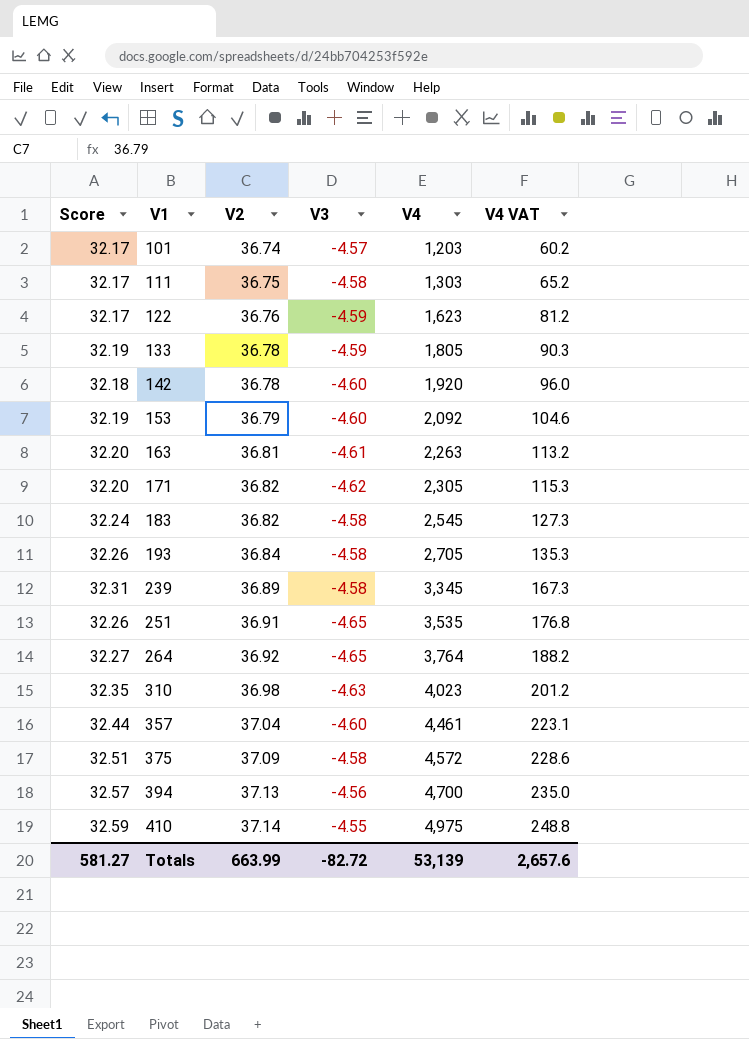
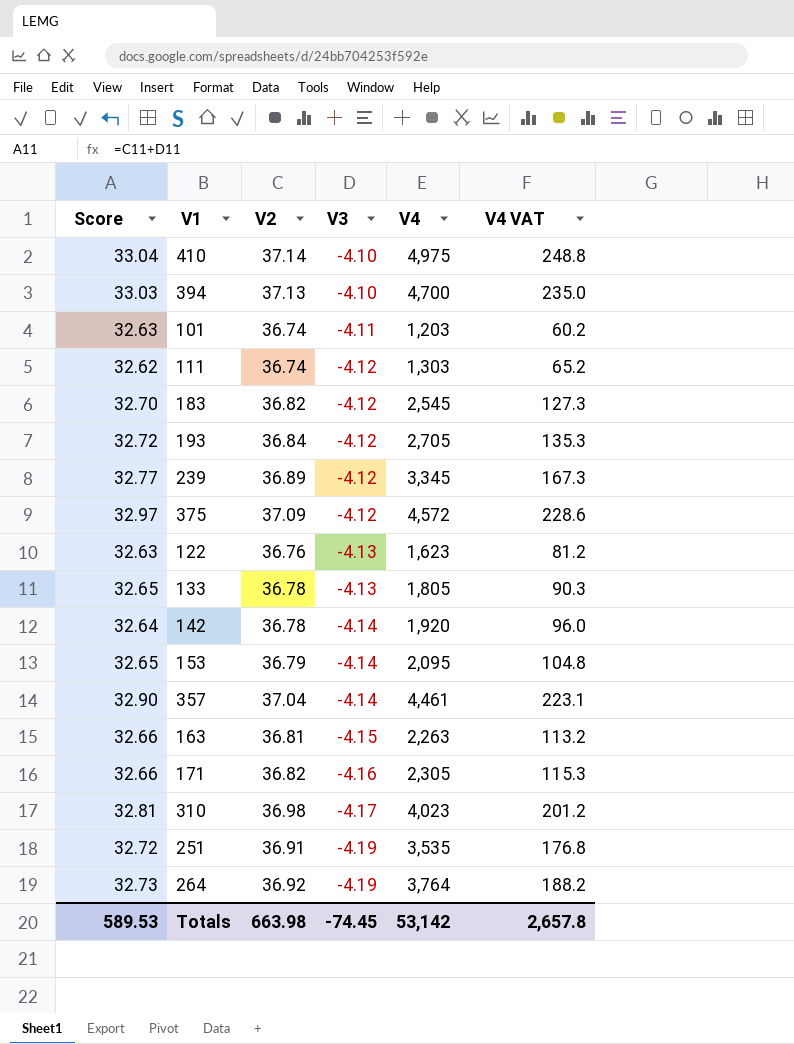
row order: V1 ascending -> V3 descending
410 | Score: 32.59 -> 33.04
410 | V3: -4.55 -> -4.10
394 | Score: 32.57 -> 33.03
394 | V3: -4.56 -> -4.10
101 | Score: 32.17 -> 32.63
101 | V3: -4.57 -> -4.11
111 | Score: 32.17 -> 32.62
111 | V2: 36.75 -> 36.74
111 | V3: -4.58 -> -4.12
183 | Score: 32.24 -> 32.70
183 | V3: -4.58 -> -4.12
193 | Score: 32.26 -> 32.72
193 | V3: -4.58 -> -4.12
239 | Score: 32.31 -> 32.77
239 | V3: -4.58 -> -4.12
375 | Score: 32.51 -> 32.97
375 | V3: -4.58 -> -4.12
122 | Score: 32.17 -> 32.63
122 | V3: -4.59 -> -4.13
133 | Score: 32.19 -> 32.65
133 | V3: -4.59 -> -4.13
142 | Score: 32.18 -> 32.64
142 | V3: -4.60 -> -4.14
153 | Score: 32.19 -> 32.65
153 | V3: -4.60 -> -4.14
153 | V4: 2,092 -> 2,095
153 | V4 VAT: 104.6 -> 104.8
357 | Score: 32.44 -> 32.90
357 | V3: -4.60 -> -4.14
163 | Score: 32.20 -> 32.66
163 | V3: -4.61 -> -4.15
171 | Score: 32.20 -> 32.66
171 | V3: -4.62 -> -4.16
310 | Score: 32.35 -> 32.81
310 | V3: -4.63 -> -4.17
251 | Score: 32.26 -> 32.72
251 | V3: -4.65 -> -4.19
264 | Score: 32.27 -> 32.73
264 | V3: -4.65 -> -4.19
Totals | Score: 581.27 -> 589.53
Totals | V2: 663.99 -> 663.98
Totals | V3: -82.72 -> -74.45
Totals | V4: 53,139 -> 53,142
Totals | V4 VAT: 2,657.6 -> 2,657.8

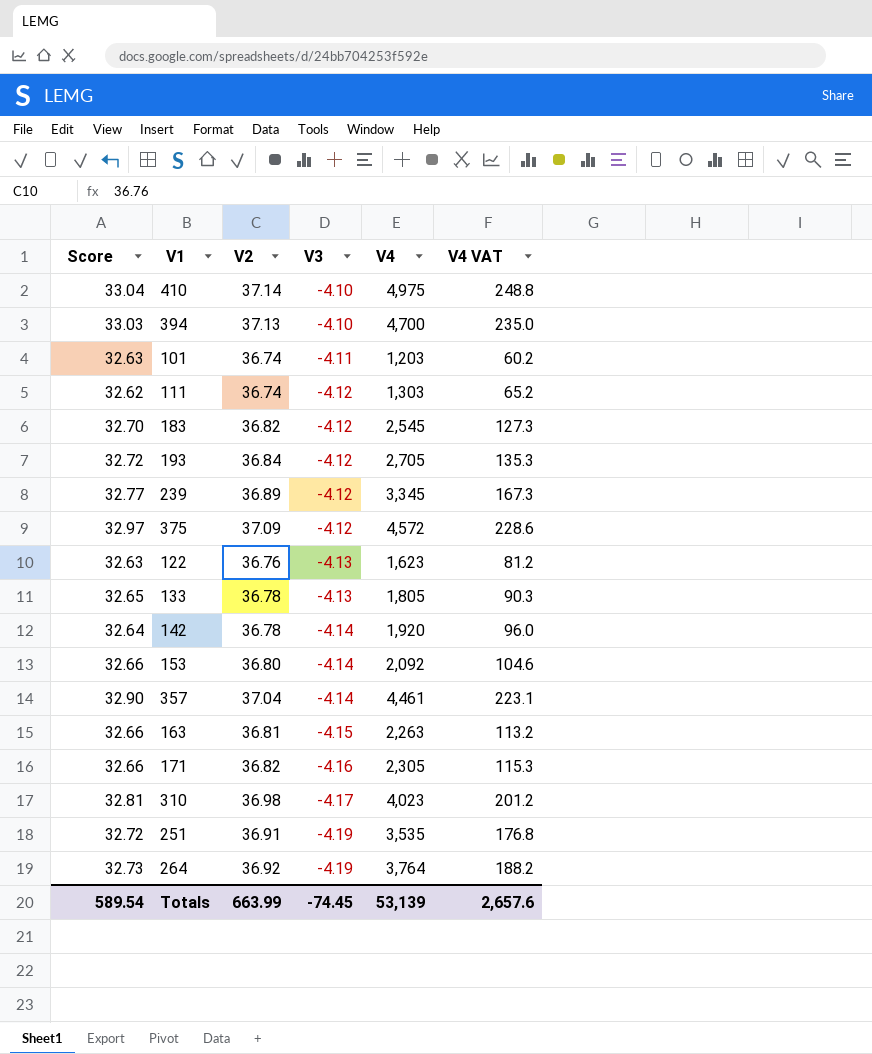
153 | Score: 32.65 -> 32.66
153 | V2: 36.79 -> 36.80
153 | V4: 2,095 -> 2,092
153 | V4 VAT: 104.8 -> 104.6
Totals | Score: 589.53 -> 589.54
Totals | V2: 663.98 -> 663.99
Totals | V4: 53,142 -> 53,139
Totals | V4 VAT: 2,657.8 -> 2,657.6

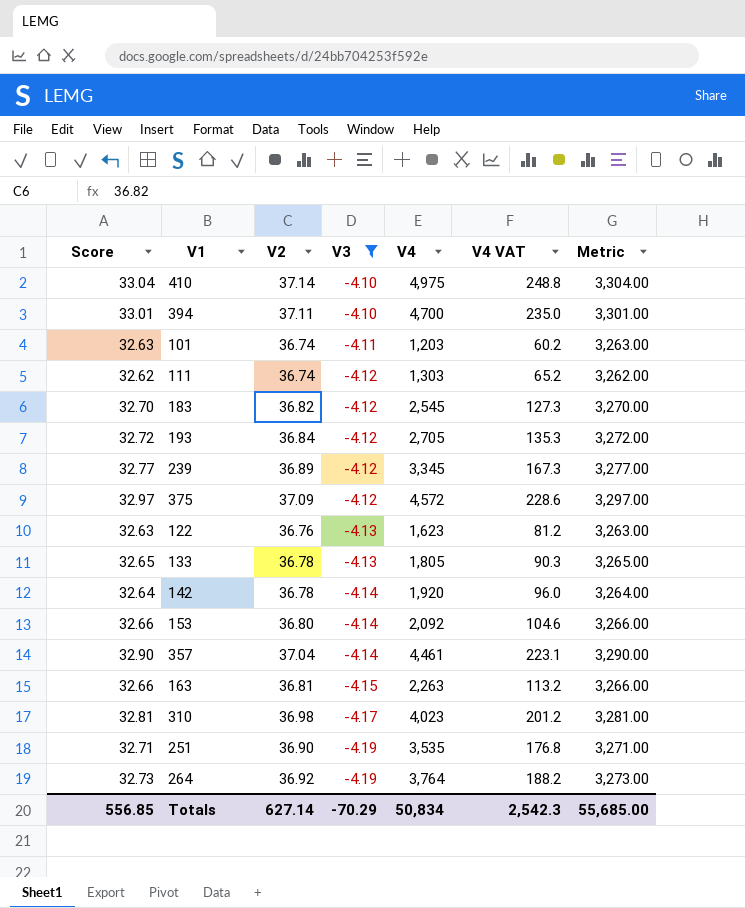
filter: none -> V3 != -4.16
column Metric | formula: none -> [Score] * 100
394 | Score: 33.03 -> 33.01
394 | V2: 37.13 -> 37.11
251 | Score: 32.72 -> 32.71
251 | V2: 36.91 -> 36.90
Totals | Score: 589.54 -> 556.85
Totals | V2: 663.99 -> 627.14
Totals | V3: -74.45 -> -70.29
Totals | V4: 53,139 -> 50,834
Totals | V4 VAT: 2,657.6 -> 2,542.3

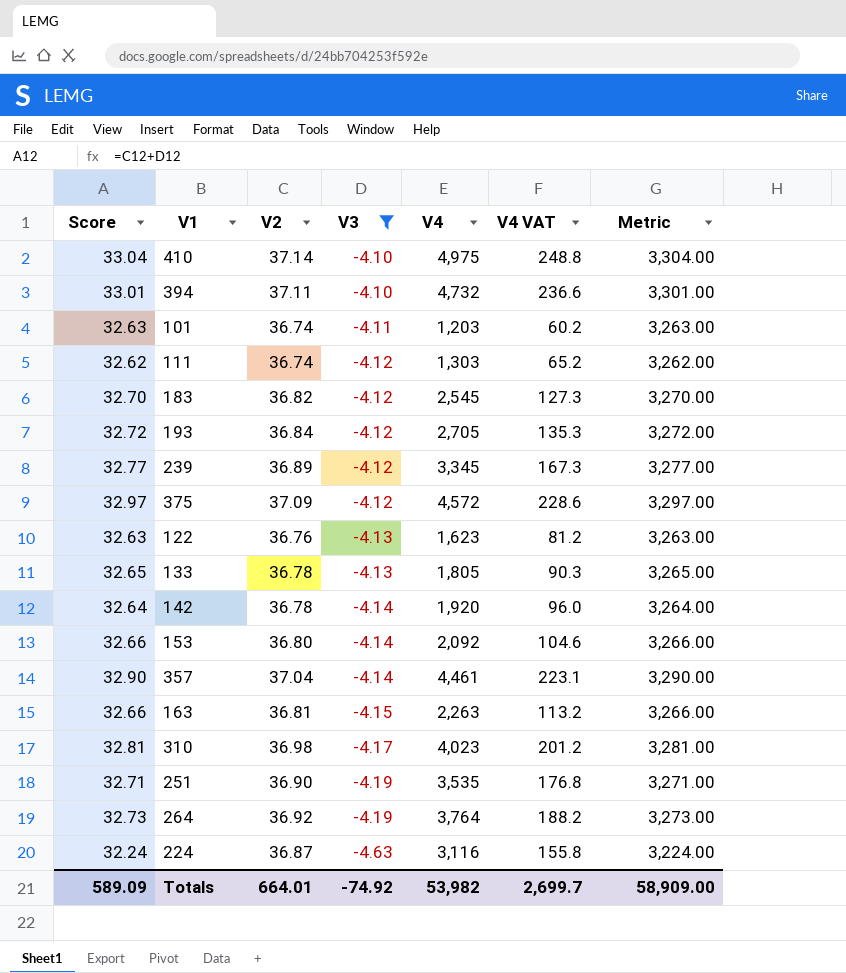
394 | V4: 4,700 -> 4,732
394 | V4 VAT: 235.0 -> 236.6
row 224: none -> 32.24 | 36.87 | -4.63 | 3,116 | 155.8 | 3,224.00
Totals | Score: 556.85 -> 589.09
Totals | V2: 627.14 -> 664.01
Totals | V3: -70.29 -> -74.92
Totals | V4: 50,834 -> 53,982
Totals | V4 VAT: 2,542.3 -> 2,699.7
Totals | Metric: 55,685.00 -> 58,909.00

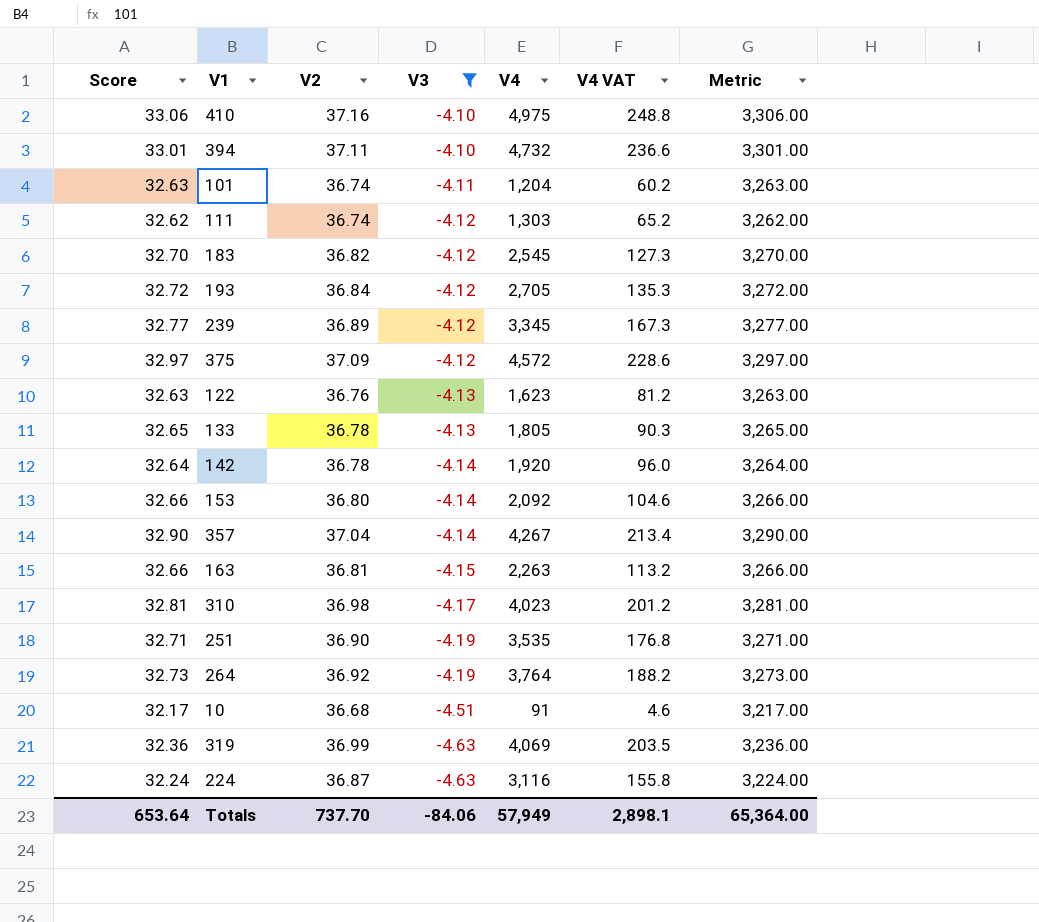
410 | Score: 33.04 -> 33.06
410 | V2: 37.14 -> 37.16
410 | Metric: 3,304.00 -> 3,306.00
101 | V4: 1,203 -> 1,204
357 | V4: 4,461 -> 4,267
357 | V4 VAT: 223.1 -> 213.4
row 10: none -> 32.17 | 36.68 | -4.51 | 91 | 4.6 | 3,217.00
row 319: none -> 32.36 | 36.99 | -4.63 | 4,069 | 203.5 | 3,236.00
Totals | Score: 589.09 -> 653.64
Totals | V2: 664.01 -> 737.70
Totals | V3: -74.92 -> -84.06
Totals | V4: 53,982 -> 57,949
Totals | V4 VAT: 2,699.7 -> 2,898.1
Totals | Metric: 58,909.00 -> 65,364.00

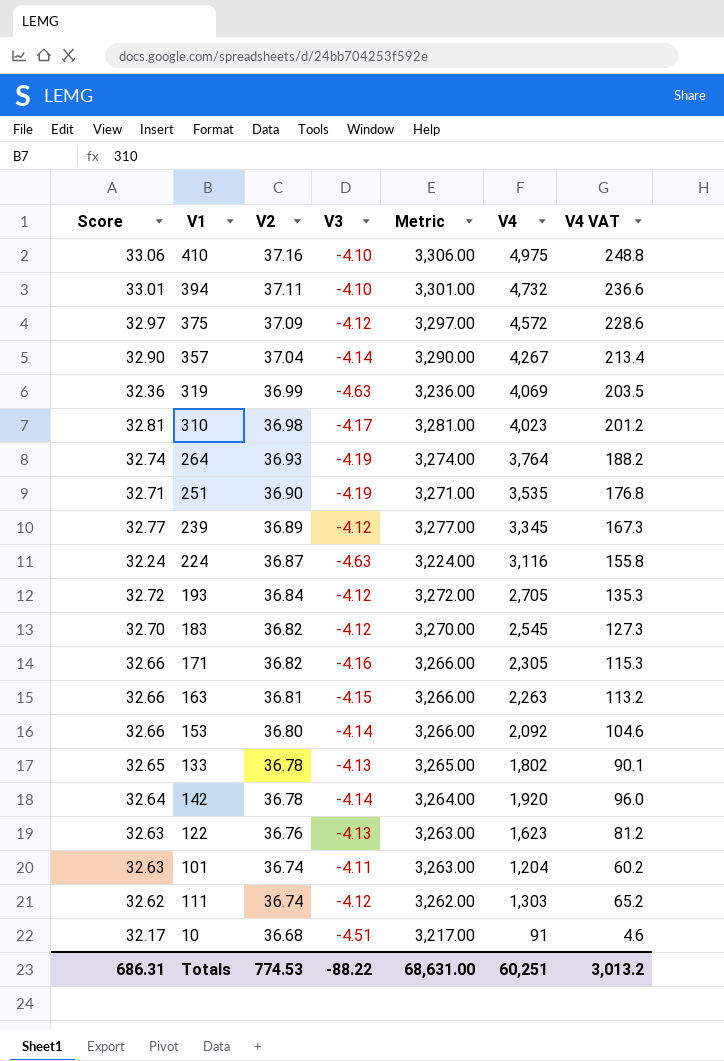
filter: V3 != -4.16 -> none
row order: V3 descending -> V2 descending
column Metric | position: 7 -> 5
264 | Score: 32.73 -> 32.74
264 | V2: 36.92 -> 36.93
264 | Metric: 3,273.00 -> 3,274.00
133 | V4: 1,805 -> 1,802
133 | V4 VAT: 90.3 -> 90.1
Totals | Score: 653.64 -> 686.31
Totals | V2: 737.70 -> 774.53
Totals | V3: -84.06 -> -88.22
Totals | Metric: 65,364.00 -> 68,631.00
Totals | V4: 57,949 -> 60,251
Totals | V4 VAT: 2,898.1 -> 3,013.2

